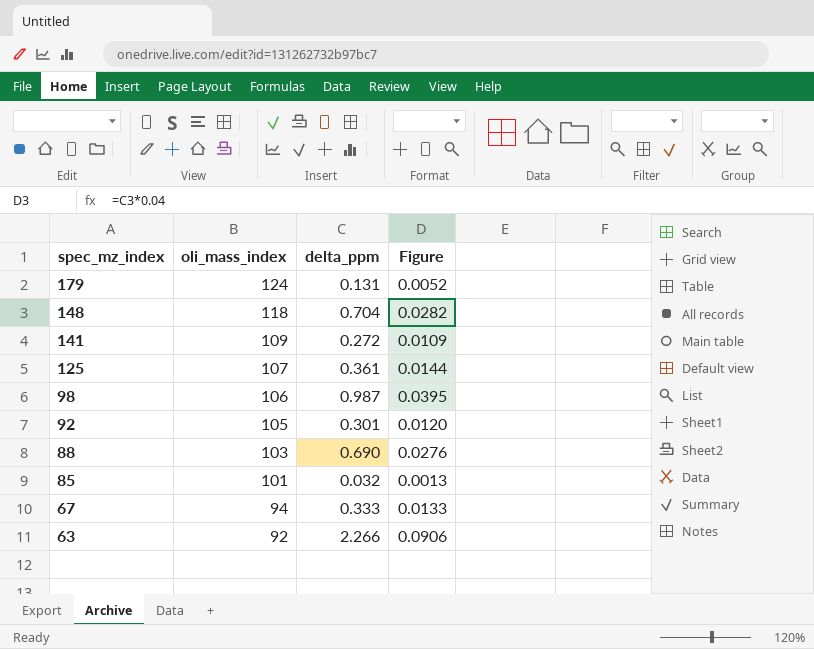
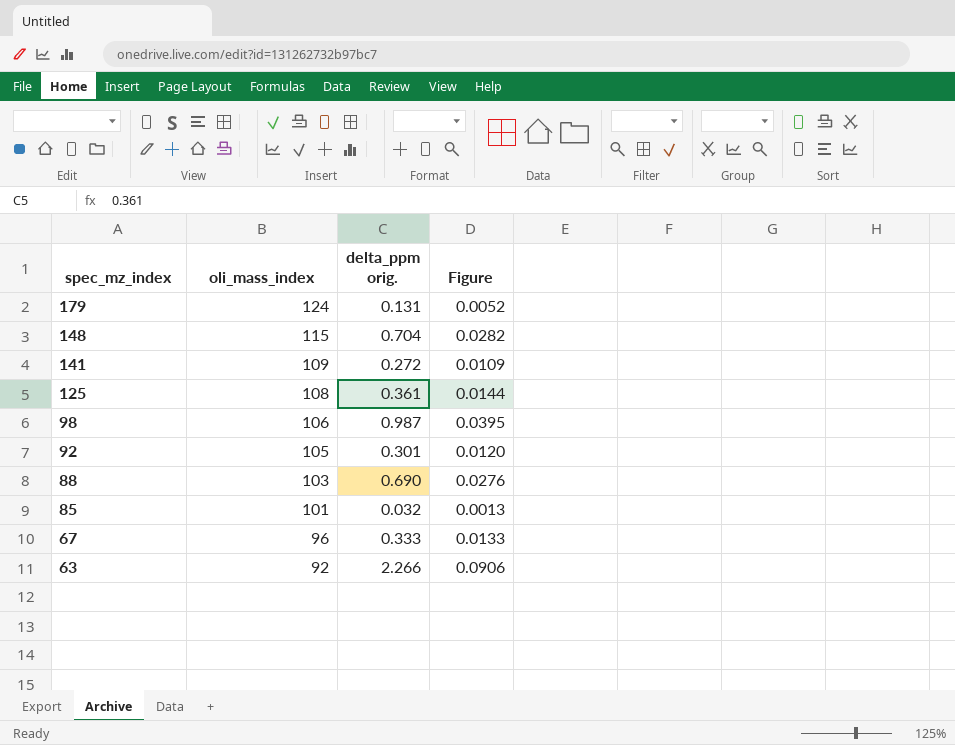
column name: delta_ppm -> delta_ppm orig.
148 | oli_mass_index: 118 -> 115
125 | oli_mass_index: 107 -> 108
67 | oli_mass_index: 94 -> 96

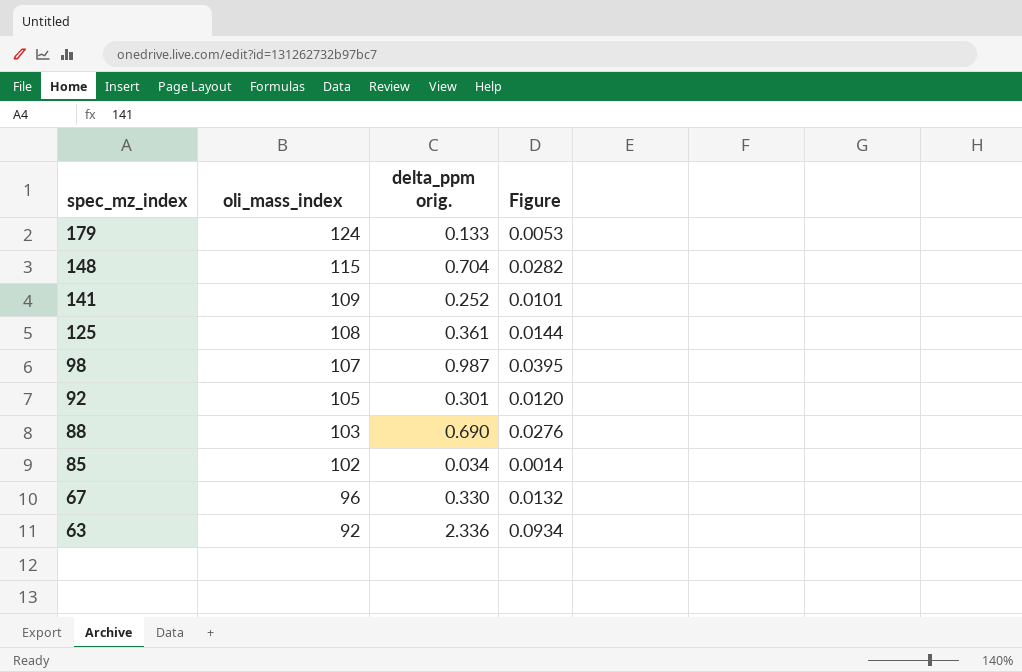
179 | delta_ppm orig.: 0.131 -> 0.133
179 | Figure: 0.0052 -> 0.0053
141 | delta_ppm orig.: 0.272 -> 0.252
141 | Figure: 0.0109 -> 0.0101
98 | oli_mass_index: 106 -> 107
85 | oli_mass_index: 101 -> 102
85 | delta_ppm orig.: 0.032 -> 0.034
85 | Figure: 0.0013 -> 0.0014
67 | delta_ppm orig.: 0.333 -> 0.330
67 | Figure: 0.0133 -> 0.0132
63 | delta_ppm orig.: 2.266 -> 2.336
63 | Figure: 0.0906 -> 0.0934

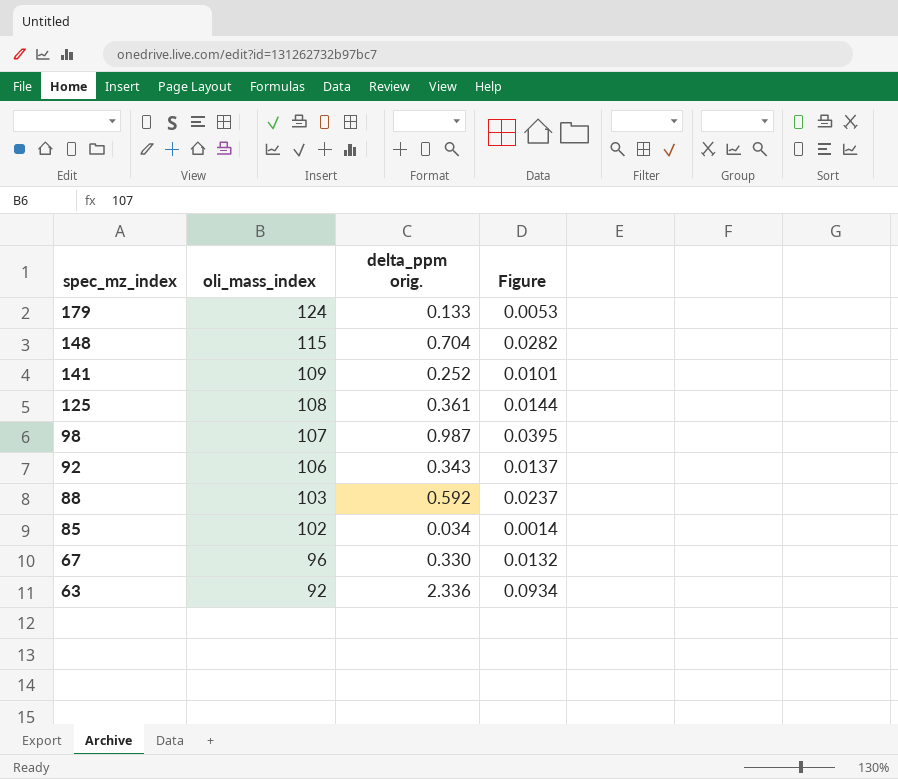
92 | oli_mass_index: 105 -> 106
92 | delta_ppm orig.: 0.301 -> 0.343
92 | Figure: 0.0120 -> 0.0137
88 | delta_ppm orig.: 0.690 -> 0.592
88 | Figure: 0.0276 -> 0.0237

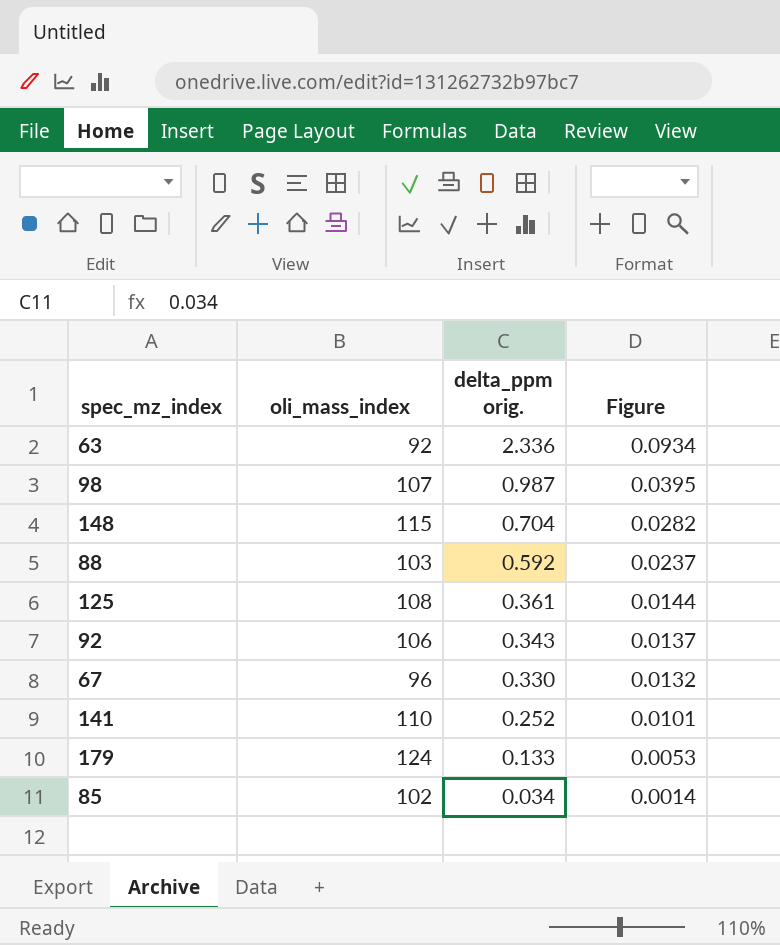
row order: spec_mz_index descending -> delta_ppm orig. descending
141 | oli_mass_index: 109 -> 110

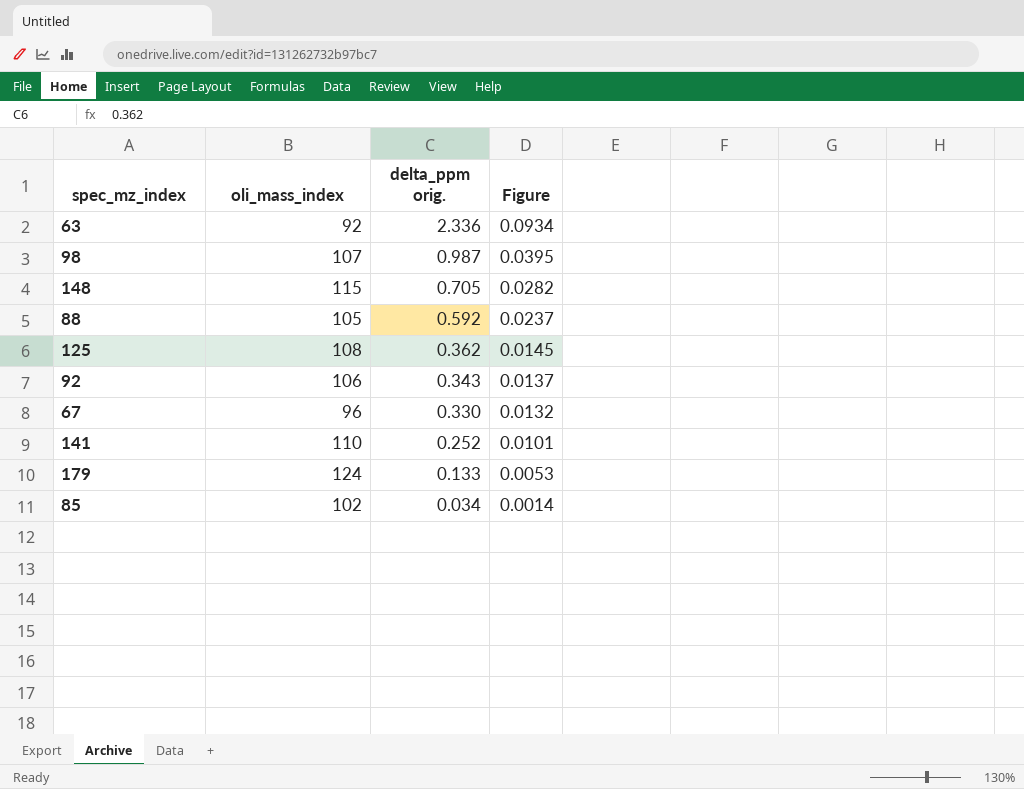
148 | delta_ppm orig.: 0.704 -> 0.705
88 | oli_mass_index: 103 -> 105
125 | delta_ppm orig.: 0.361 -> 0.362
125 | Figure: 0.0144 -> 0.0145

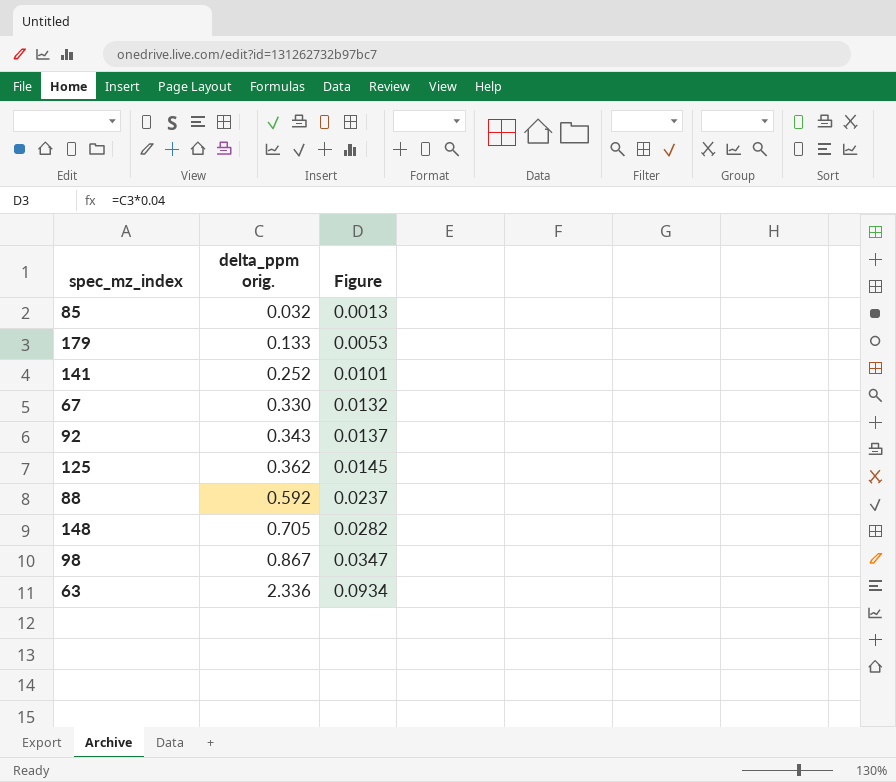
row order: delta_ppm orig. descending -> delta_ppm orig. ascending
column oli_mass_index | position: 2 -> none
85 | delta_ppm orig.: 0.034 -> 0.032
85 | Figure: 0.0014 -> 0.0013
98 | delta_ppm orig.: 0.987 -> 0.867
98 | Figure: 0.0395 -> 0.0347

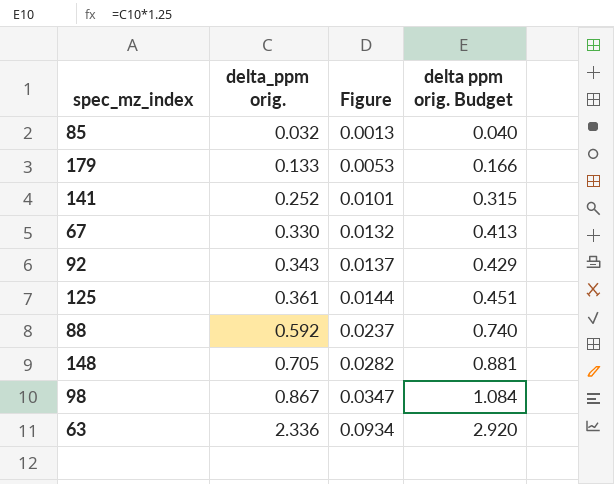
column delta ppm orig. Budget | formula: none -> [delta_ppm orig.] * 1.25
125 | delta_ppm orig.: 0.362 -> 0.361
125 | Figure: 0.0145 -> 0.0144

